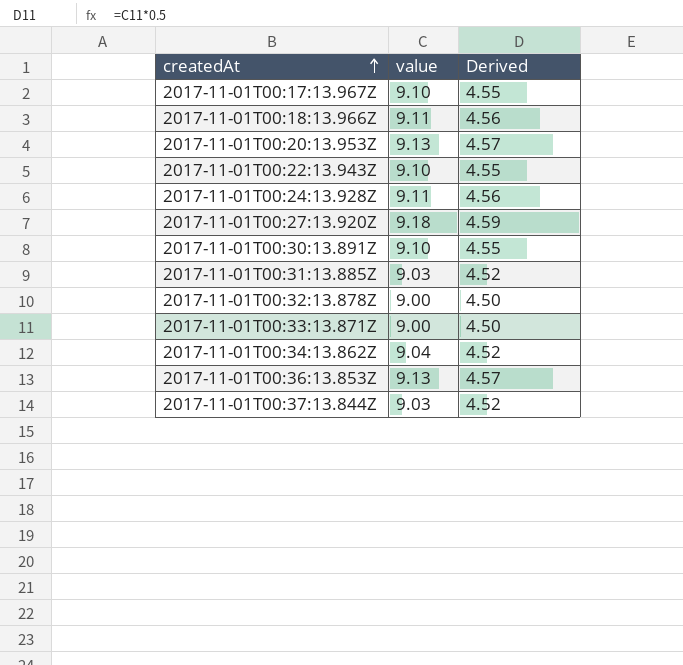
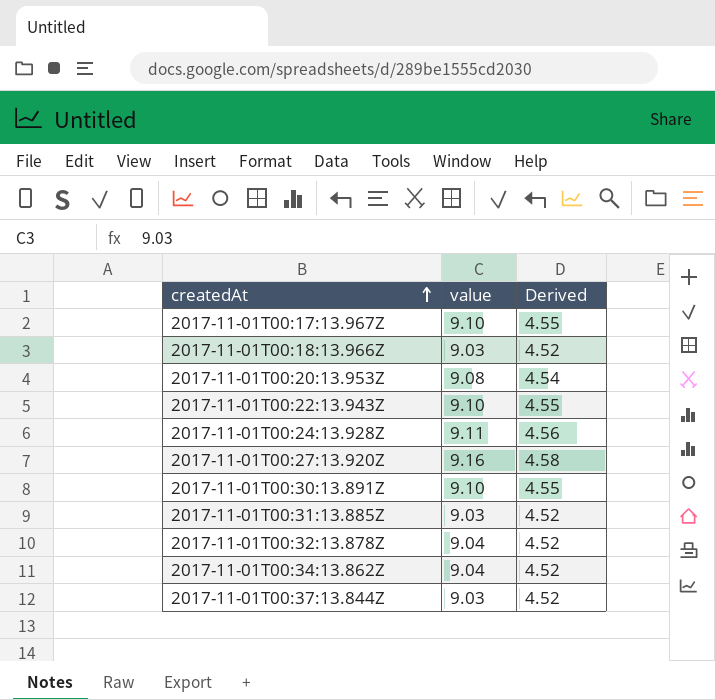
row 2017-11-01T00:33:13.871Z: 9.00 | 4.50 -> none
row 2017-11-01T00:36:13.853Z: 9.13 | 4.57 -> none
2017-11-01T00:18:13.966Z | value: 9.11 -> 9.03
2017-11-01T00:18:13.966Z | Derived: 4.56 -> 4.52
2017-11-01T00:20:13.953Z | value: 9.13 -> 9.08
2017-11-01T00:20:13.953Z | Derived: 4.57 -> 4.54
2017-11-01T00:27:13.920Z | value: 9.18 -> 9.16
2017-11-01T00:27:13.920Z | Derived: 4.59 -> 4.58
2017-11-01T00:32:13.878Z | value: 9.00 -> 9.04
2017-11-01T00:32:13.878Z | Derived: 4.50 -> 4.52

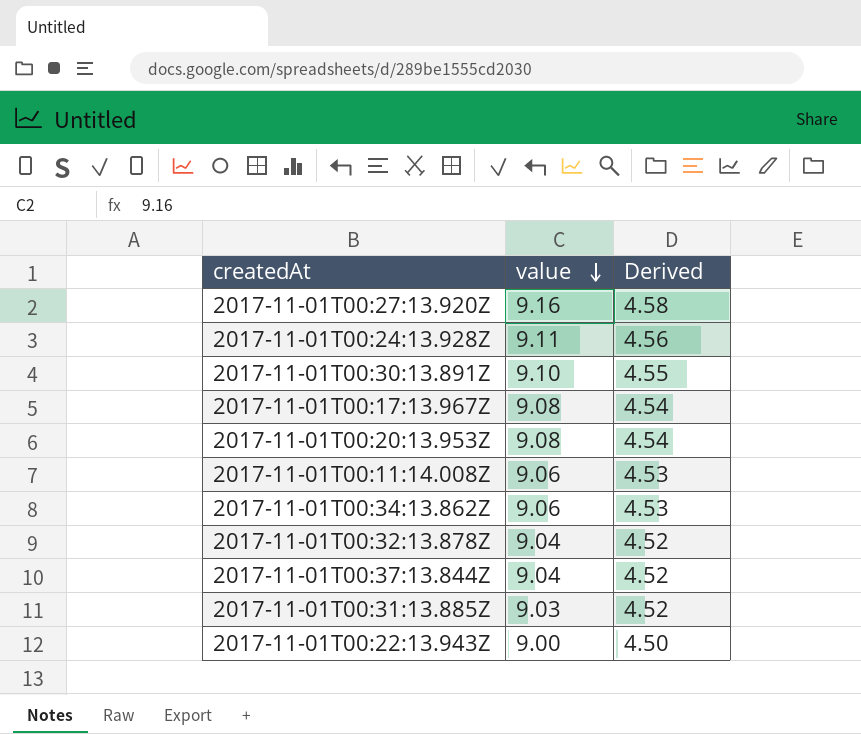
row order: createdAt ascending -> value descending
row 2017-11-01T00:18:13.966Z: 9.03 | 4.52 -> none
2017-11-01T00:17:13.967Z | value: 9.10 -> 9.08
2017-11-01T00:17:13.967Z | Derived: 4.55 -> 4.54
row 2017-11-01T00:11:14.008Z: none -> 9.06 | 4.53
2017-11-01T00:34:13.862Z | value: 9.04 -> 9.06
2017-11-01T00:34:13.862Z | Derived: 4.52 -> 4.53
2017-11-01T00:37:13.844Z | value: 9.03 -> 9.04
2017-11-01T00:22:13.943Z | value: 9.10 -> 9.00
2017-11-01T00:22:13.943Z | Derived: 4.55 -> 4.50

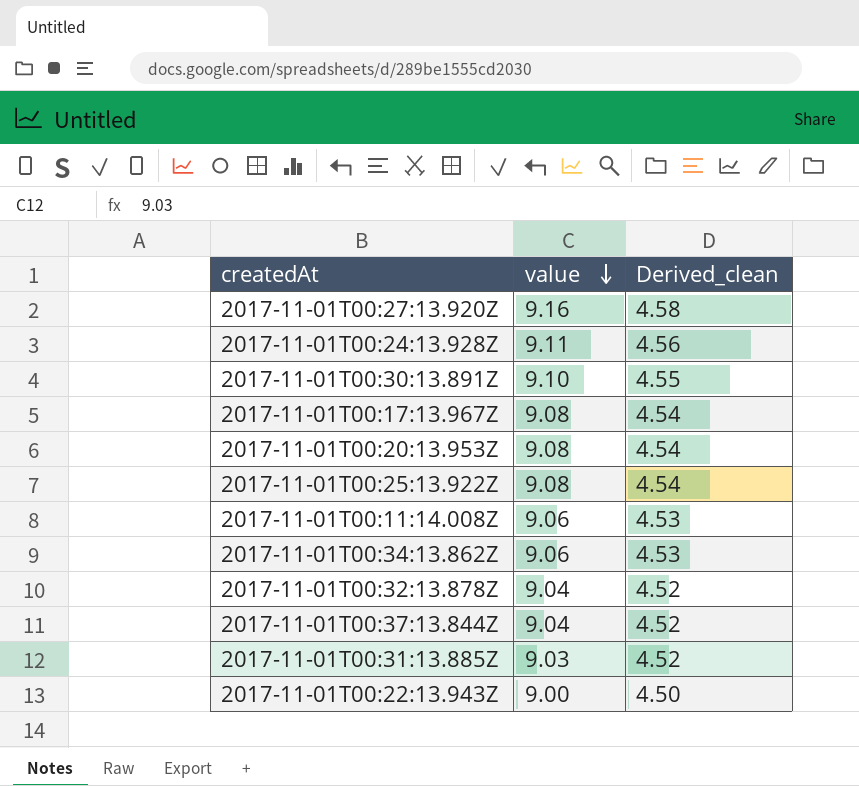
column name: Derived -> Derived_clean
row 2017-11-01T00:25:13.922Z: none -> 9.08 | 4.54

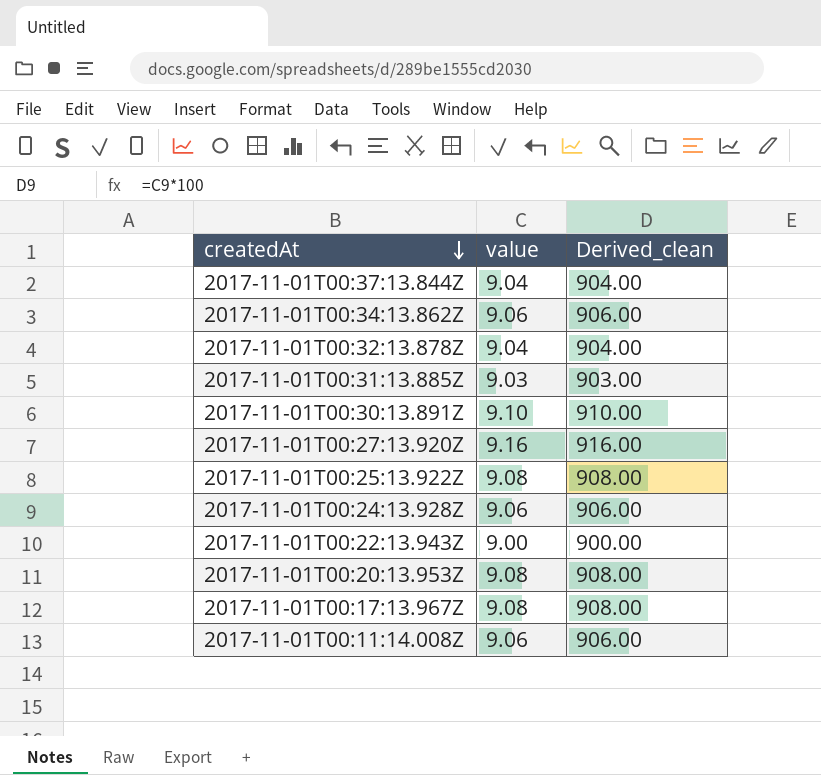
row order: value descending -> createdAt descending
column Derived_clean | formula: [value] * 0.5 -> [value] * 100
2017-11-01T00:24:13.928Z | value: 9.11 -> 9.06

